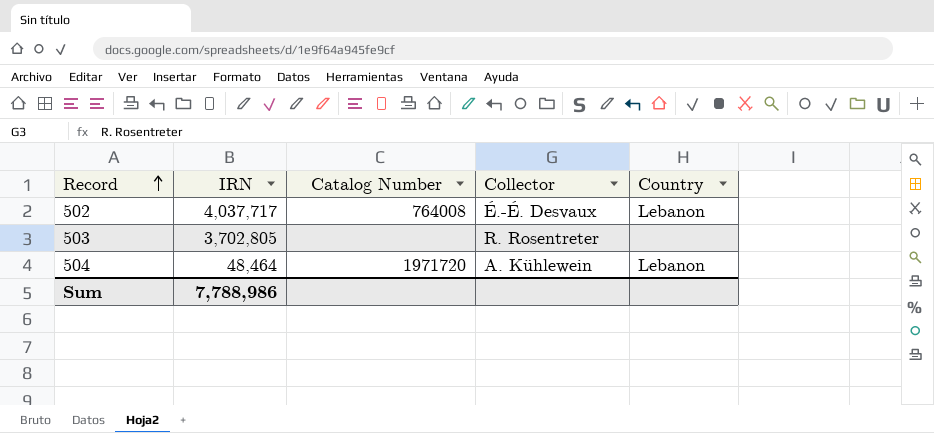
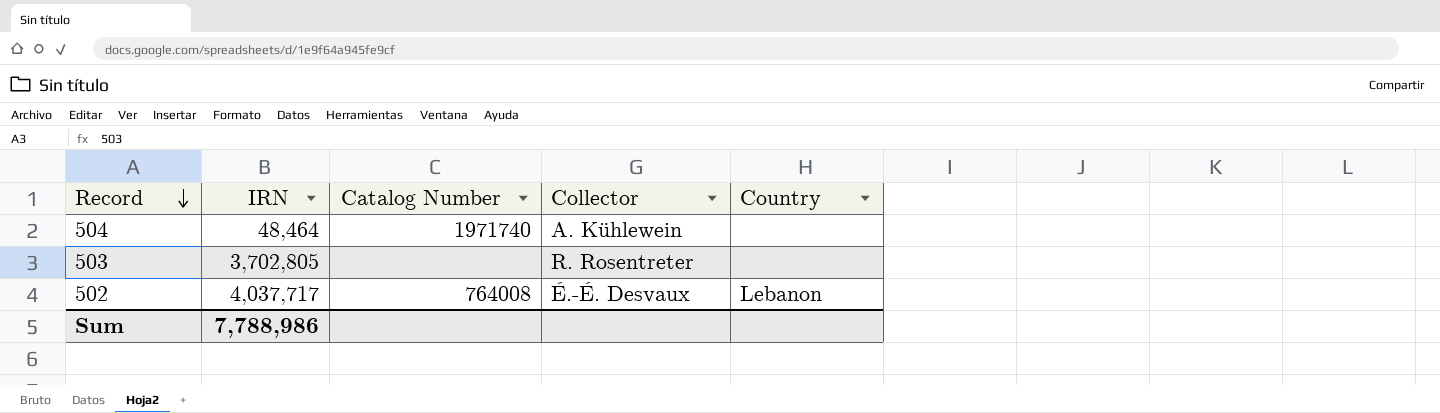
row order: Record ascending -> Record descending
504 | Catalog Number: 1971720 -> 1971740
504 | Country: Lebanon -> none

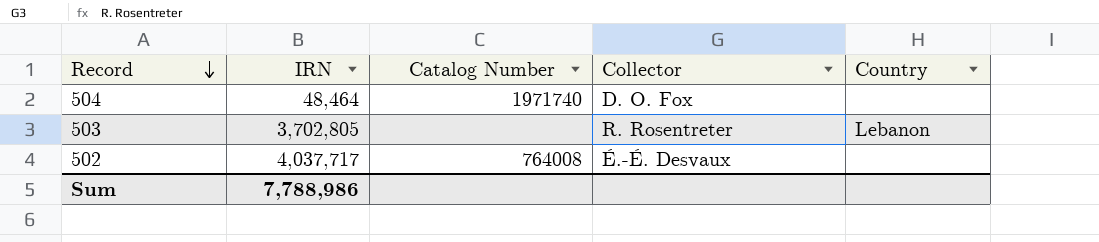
504 | Collector: A. Kühlewein -> D. O. Fox
503 | Country: none -> Lebanon
502 | Country: Lebanon -> none

